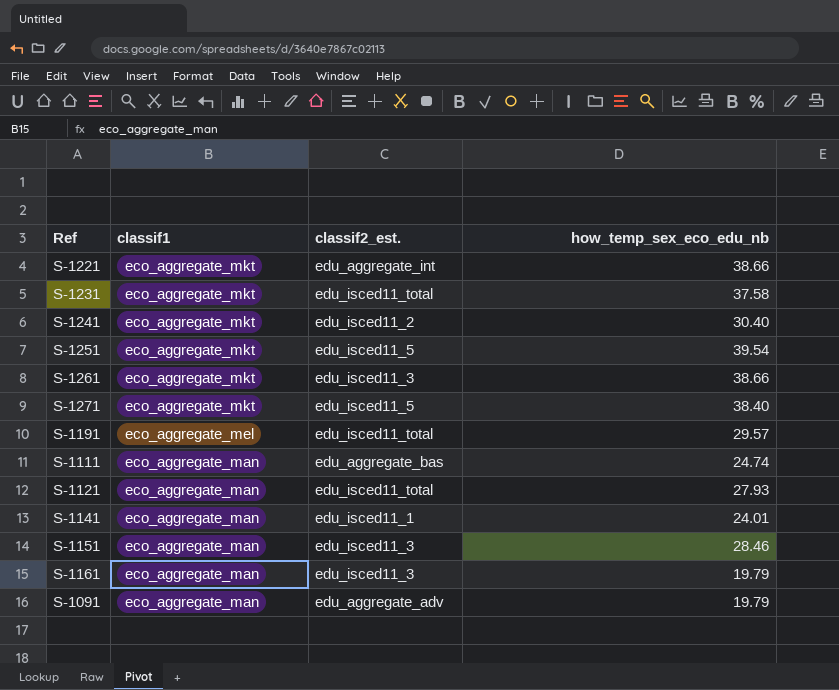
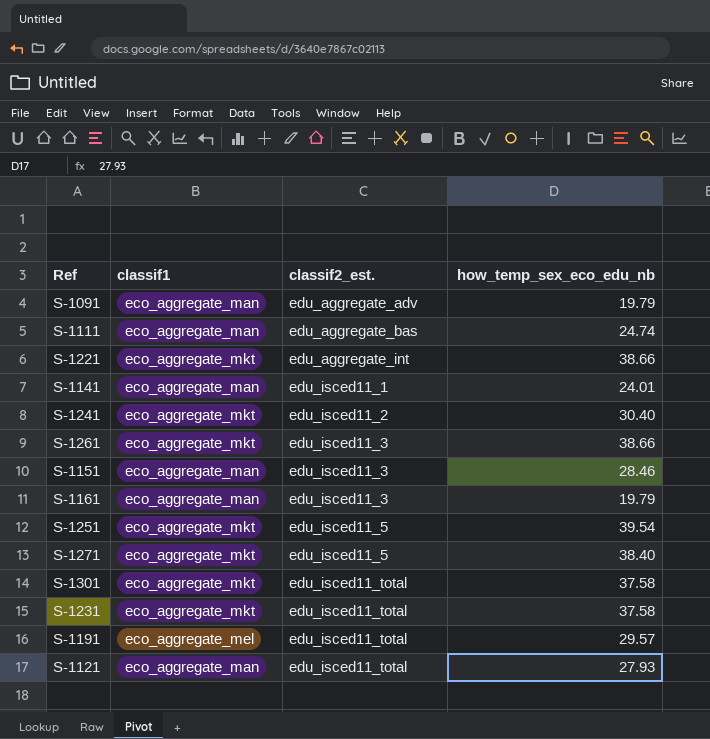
row order: classif1 descending -> classif2_est. ascending
row S-1301: none -> eco_aggregate_mkt | edu_isced11_total | 37.58

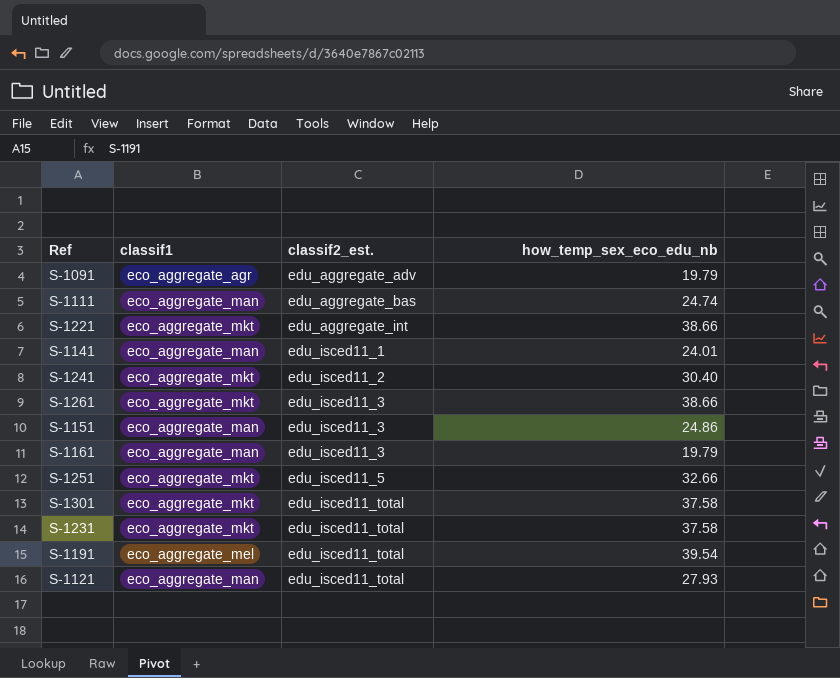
row S-1271: eco_aggregate_mkt | edu_isced11_5 | 38.40 -> none
S-1091 | classif1: eco_aggregate_man -> eco_aggregate_agr
S-1151 | how_temp_sex_eco_edu_nb: 28.46 -> 24.86
S-1251 | how_temp_sex_eco_edu_nb: 39.54 -> 32.66
S-1191 | how_temp_sex_eco_edu_nb: 29.57 -> 39.54

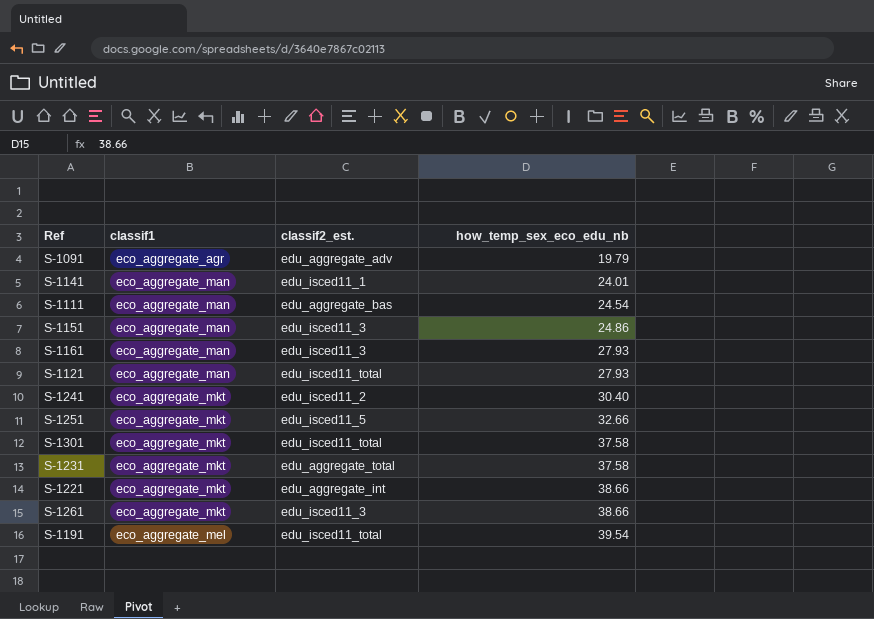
row order: classif2_est. ascending -> how_temp_sex_eco_edu_nb ascending
S-1111 | how_temp_sex_eco_edu_nb: 24.74 -> 24.54
S-1161 | how_temp_sex_eco_edu_nb: 19.79 -> 27.93
S-1231 | classif2_est.: edu_isced11_total -> edu_aggregate_total

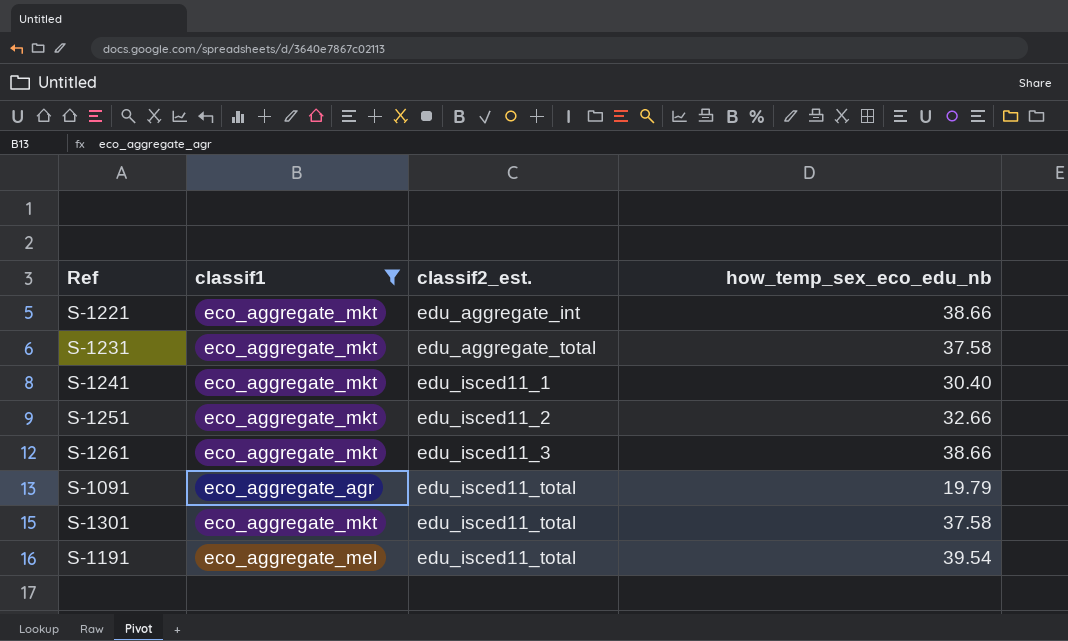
filter: none -> classif1 != eco_aggregate_man
row order: how_temp_sex_eco_edu_nb ascending -> classif2_est. ascending
S-1241 | classif2_est.: edu_isced11_2 -> edu_isced11_1
S-1251 | classif2_est.: edu_isced11_5 -> edu_isced11_2
S-1091 | classif2_est.: edu_aggregate_adv -> edu_isced11_total

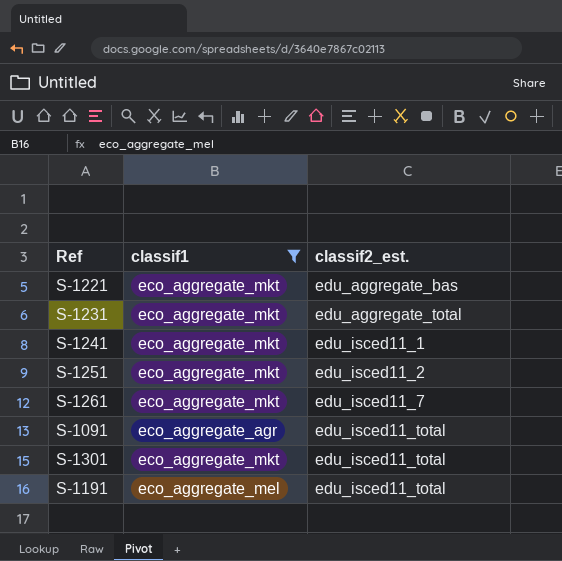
column how_temp_sex_eco_edu_nb | position: 4 -> none
S-1221 | classif2_est.: edu_aggregate_int -> edu_aggregate_bas
S-1261 | classif2_est.: edu_isced11_3 -> edu_isced11_7

